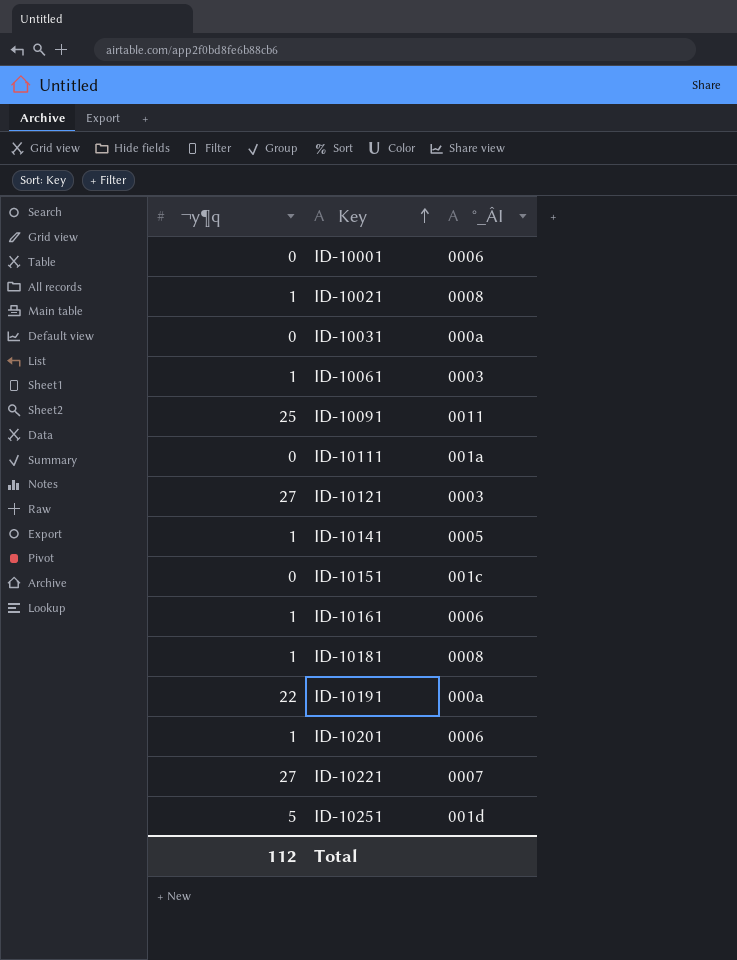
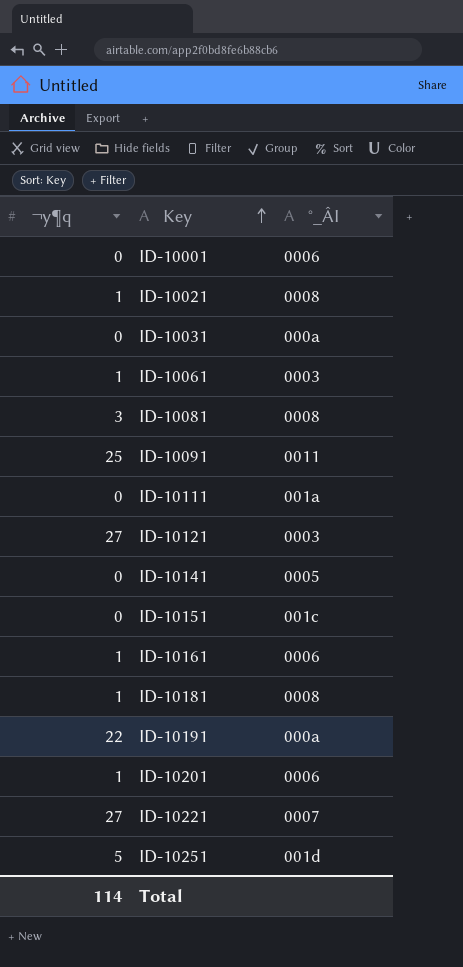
row ID-10081: none -> 3 | 0008
ID-10141 | ¬y¶q: 1 -> 0
Total | ¬y¶q: 112 -> 114

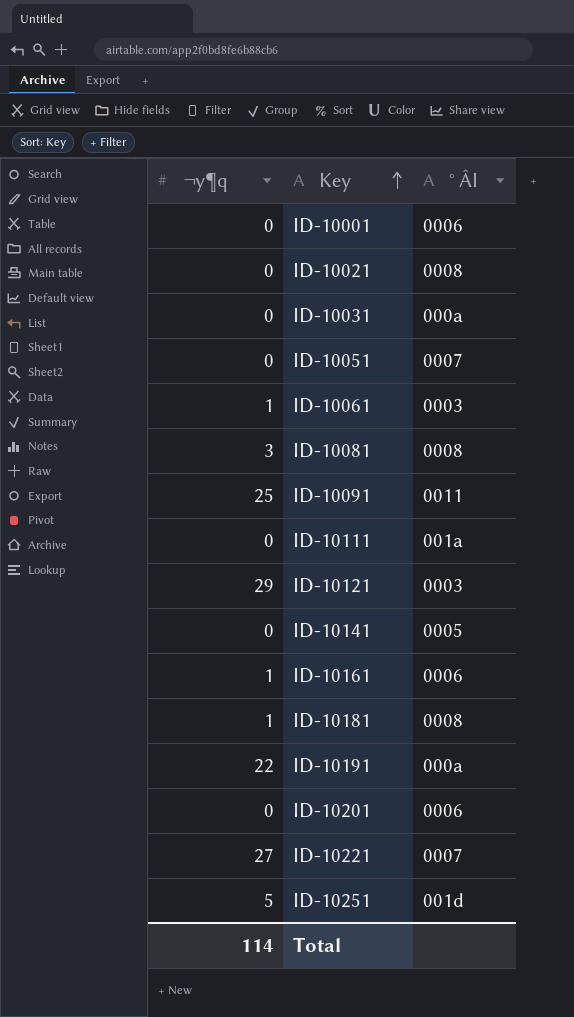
column name: °_ÂI -> ° ÂI
row ID-10151: 0 | 001c -> none
ID-10021 | ¬y¶q: 1 -> 0
row ID-10051: none -> 0 | 0007
ID-10121 | ¬y¶q: 27 -> 29
ID-10201 | ¬y¶q: 1 -> 0

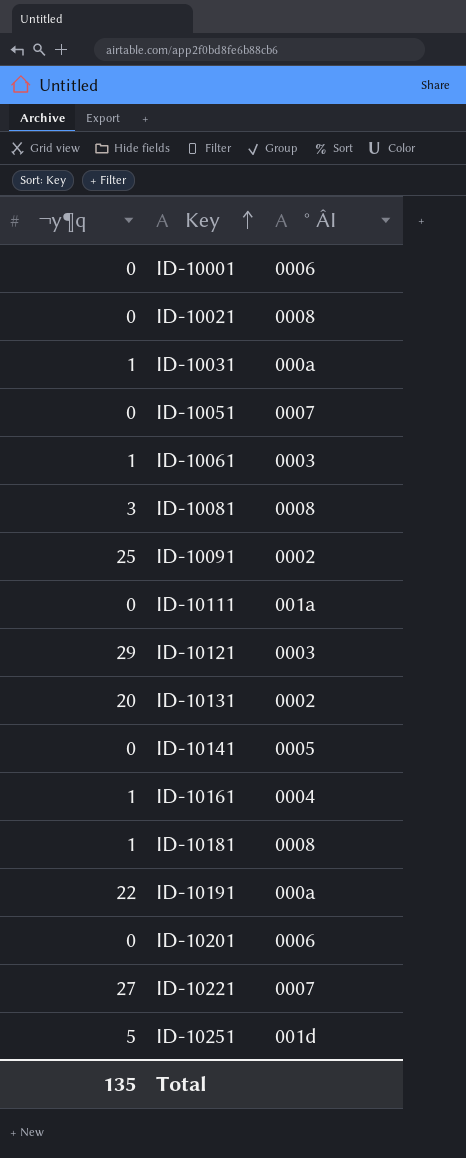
ID-10031 | ¬y¶q: 0 -> 1
ID-10091 | ° ÂI: 0011 -> 0002
row ID-10131: none -> 20 | 0002
ID-10161 | ° ÂI: 0006 -> 0004
Total | ¬y¶q: 114 -> 135

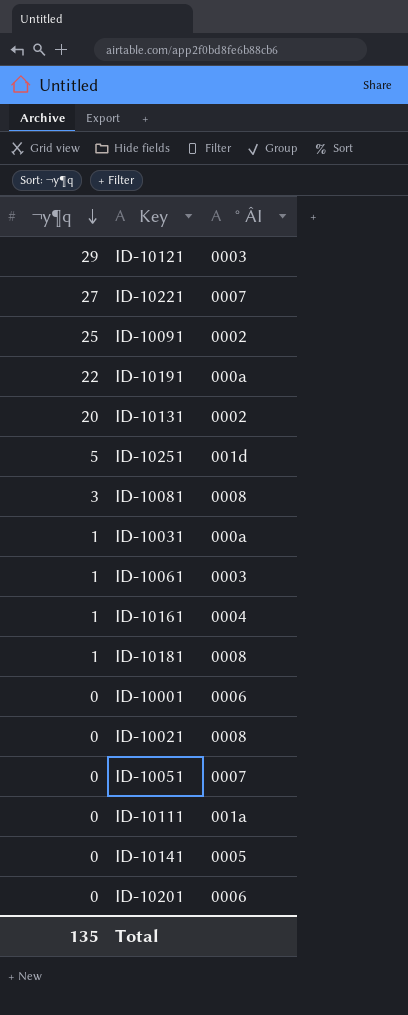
row order: Key ascending -> ¬y¶q descending

